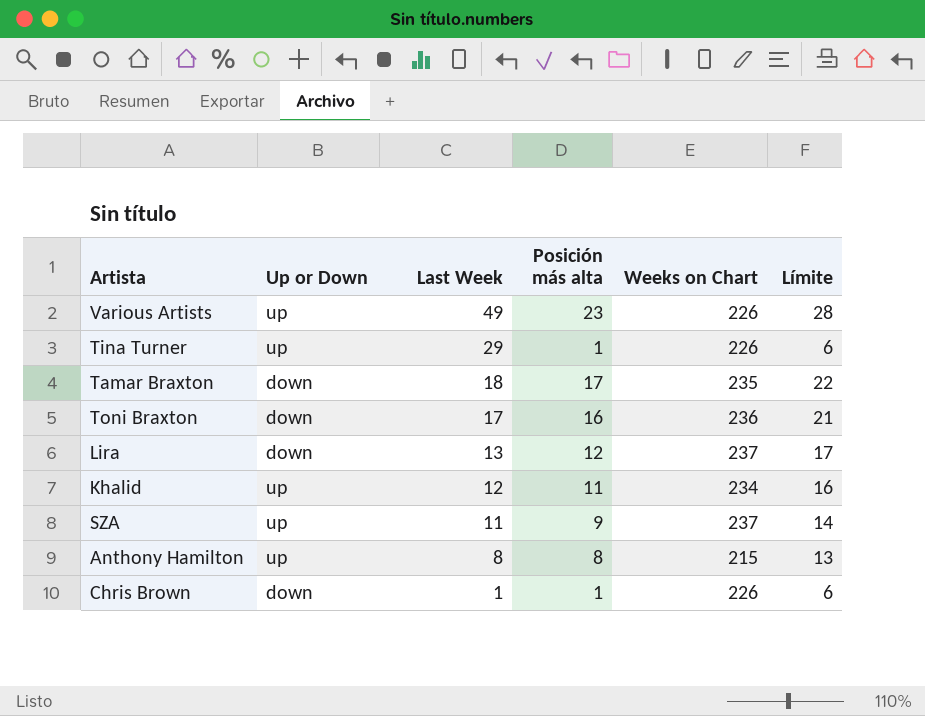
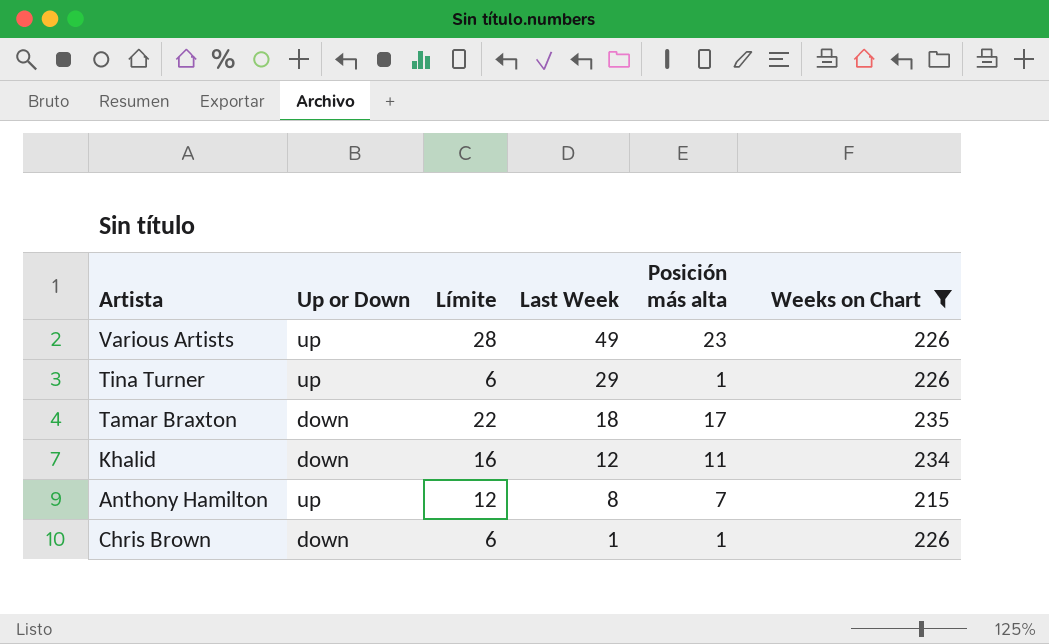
filter: none -> Weeks on Chart <= 235
column Límite | position: 6 -> 3
Khalid | Up or Down: up -> down
Anthony Hamilton | Límite: 13 -> 12
Anthony Hamilton | Posición más alta: 8 -> 7

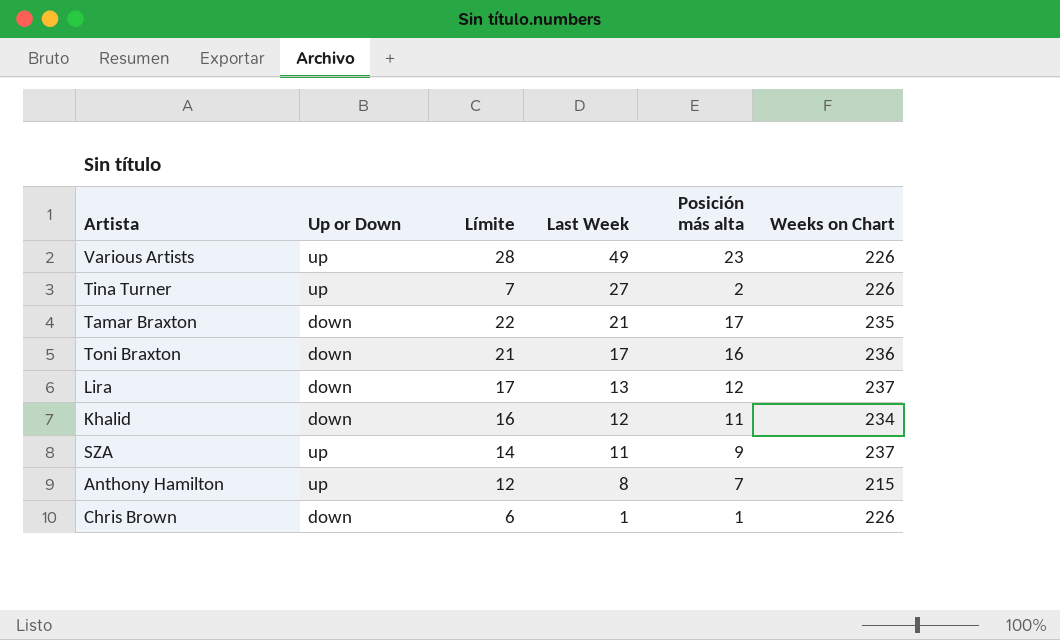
filter: Weeks on Chart <= 235 -> none
Tina Turner | Límite: 6 -> 7
Tina Turner | Last Week: 29 -> 27
Tina Turner | Posición más alta: 1 -> 2
Tamar Braxton | Last Week: 18 -> 21

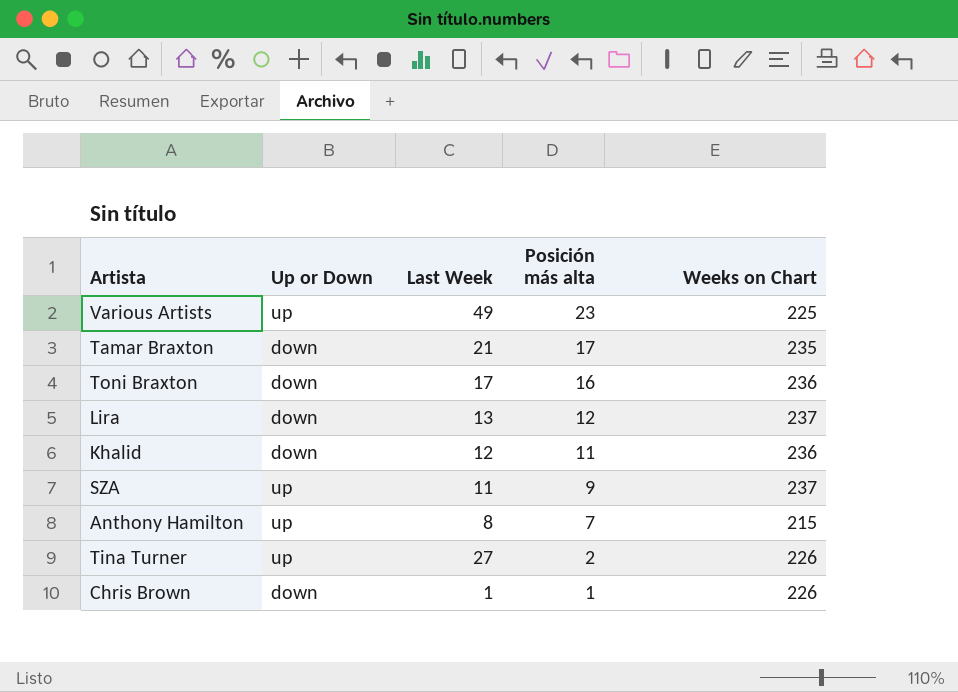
row order: Last Week descending -> Posición más alta descending
column Límite | formula: [Posición más alta] + 5 -> none
Various Artists | Weeks on Chart: 226 -> 225
Khalid | Weeks on Chart: 234 -> 236

